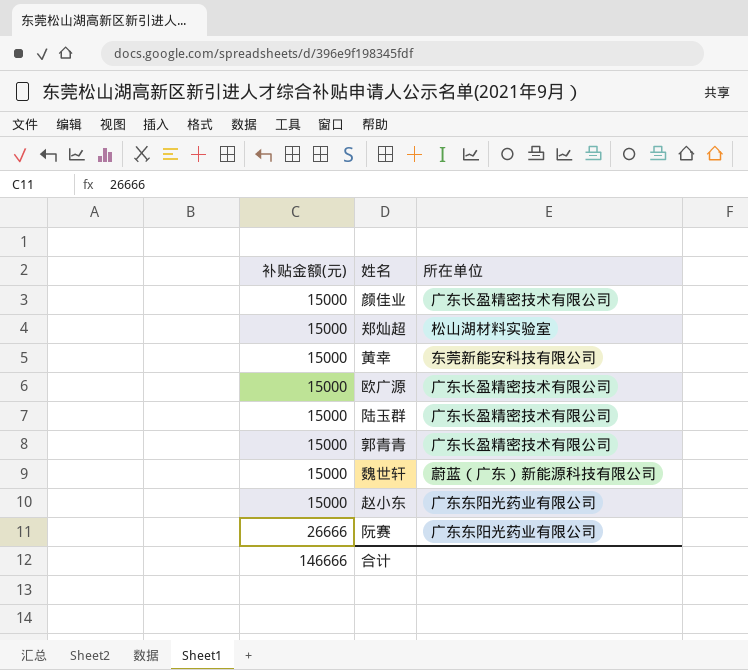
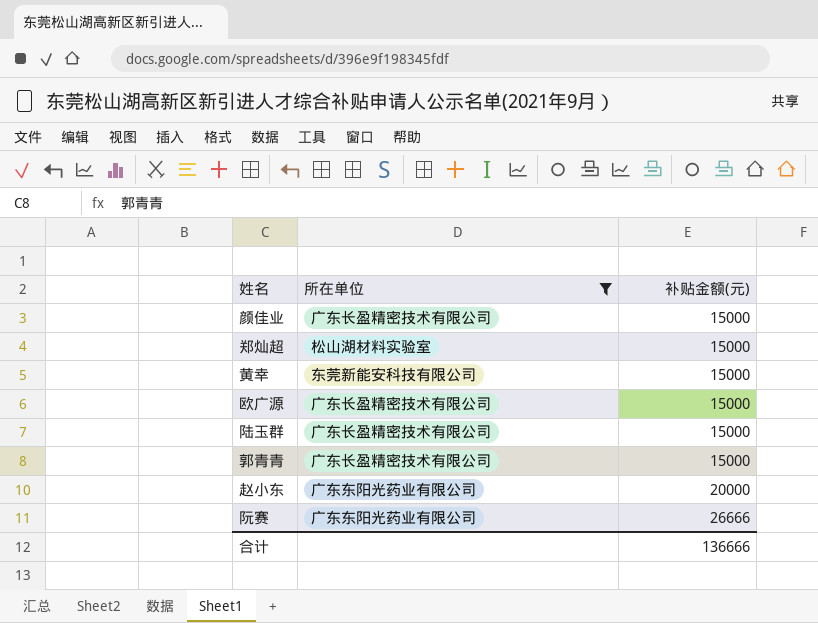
filter: none -> 所在单位 != 蔚蓝（广东）新能源科技有限公司
column 补贴金额(元) | position: 1 -> 3
赵小东 | 补贴金额(元): 15000 -> 20000
合计 | 补贴金额(元): 146666 -> 136666

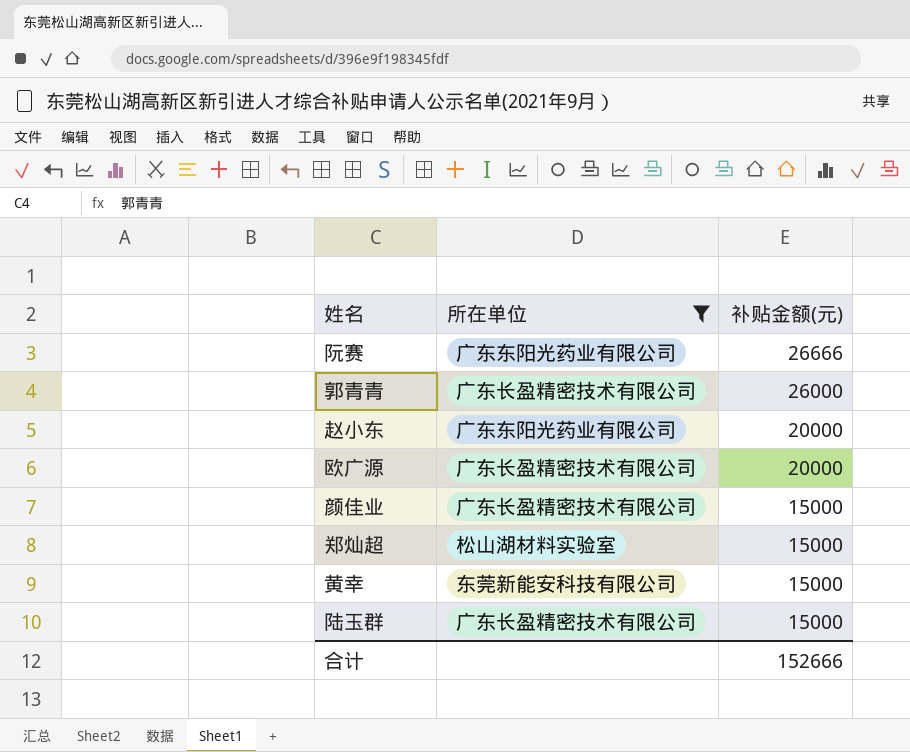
row order: 补贴金额(元) ascending -> 补贴金额(元) descending
郭青青 | 补贴金额(元): 15000 -> 26000
欧广源 | 补贴金额(元): 15000 -> 20000
合计 | 补贴金额(元): 136666 -> 152666

